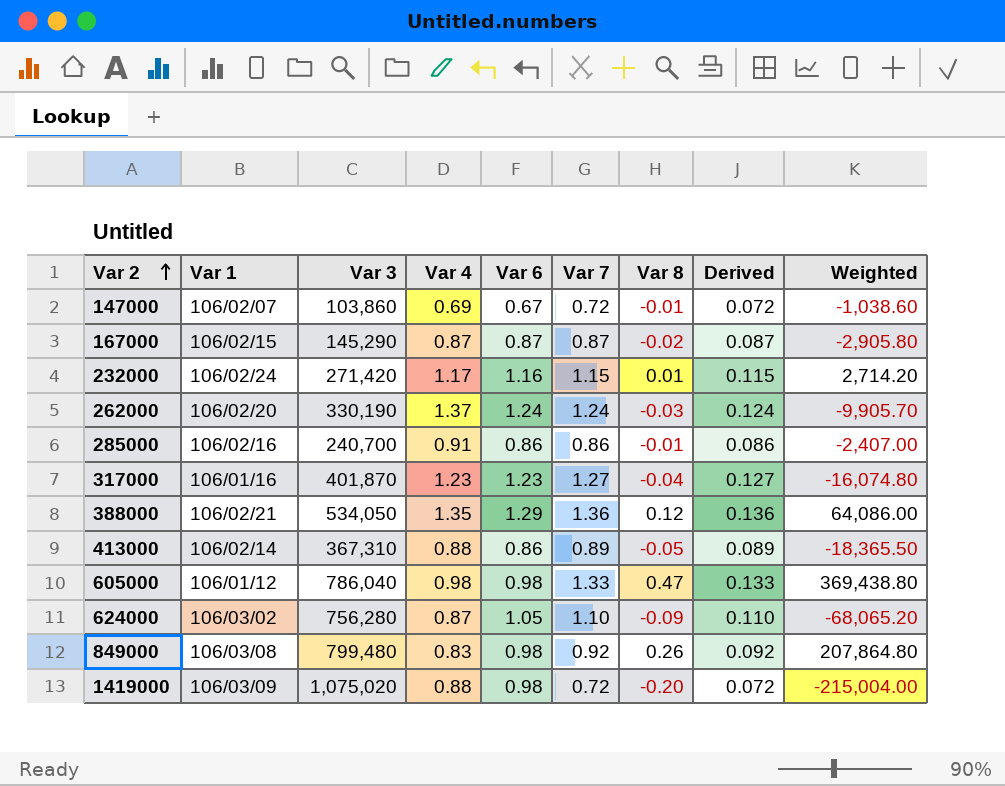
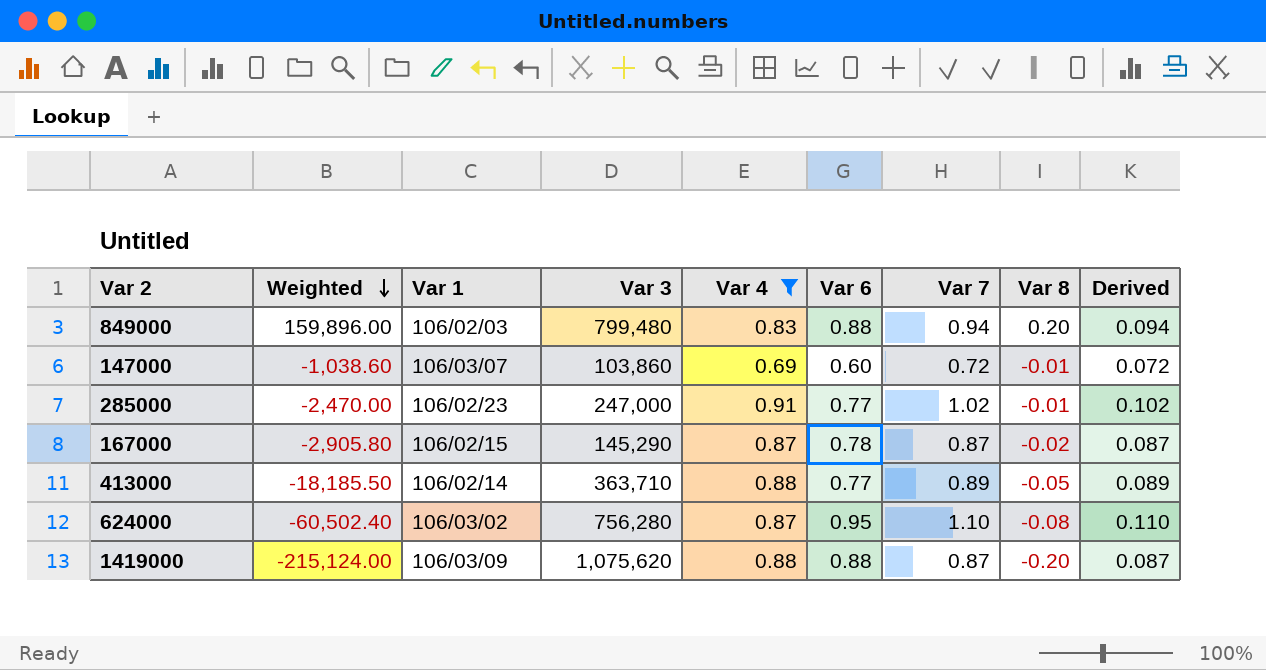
filter: none -> Var 4 <= 0.91
row order: Var 2 ascending -> Weighted descending
column Weighted | position: 9 -> 2
849000 | Weighted: 207,864.80 -> 159,896.00
849000 | Var 1: 106/03/08 -> 106/02/03
849000 | Var 6: 0.98 -> 0.88
849000 | Var 7: 0.92 -> 0.94
849000 | Var 8: 0.26 -> 0.20
849000 | Derived: 0.092 -> 0.094
147000 | Var 1: 106/02/07 -> 106/03/07
147000 | Var 6: 0.67 -> 0.60
285000 | Weighted: -2,407.00 -> -2,470.00
285000 | Var 1: 106/02/16 -> 106/02/23
285000 | Var 3: 240,700 -> 247,000
285000 | Var 6: 0.86 -> 0.77
285000 | Var 7: 0.86 -> 1.02
285000 | Derived: 0.086 -> 0.102
167000 | Var 6: 0.87 -> 0.78
413000 | Weighted: -18,365.50 -> -18,185.50
413000 | Var 3: 367,310 -> 363,710
413000 | Var 6: 0.86 -> 0.77
624000 | Weighted: -68,065.20 -> -60,502.40
624000 | Var 6: 1.05 -> 0.95
624000 | Var 8: -0.09 -> -0.08
1419000 | Weighted: -215,004.00 -> -215,124.00
1419000 | Var 3: 1,075,020 -> 1,075,620
1419000 | Var 6: 0.98 -> 0.88
1419000 | Var 7: 0.72 -> 0.87
1419000 | Derived: 0.072 -> 0.087

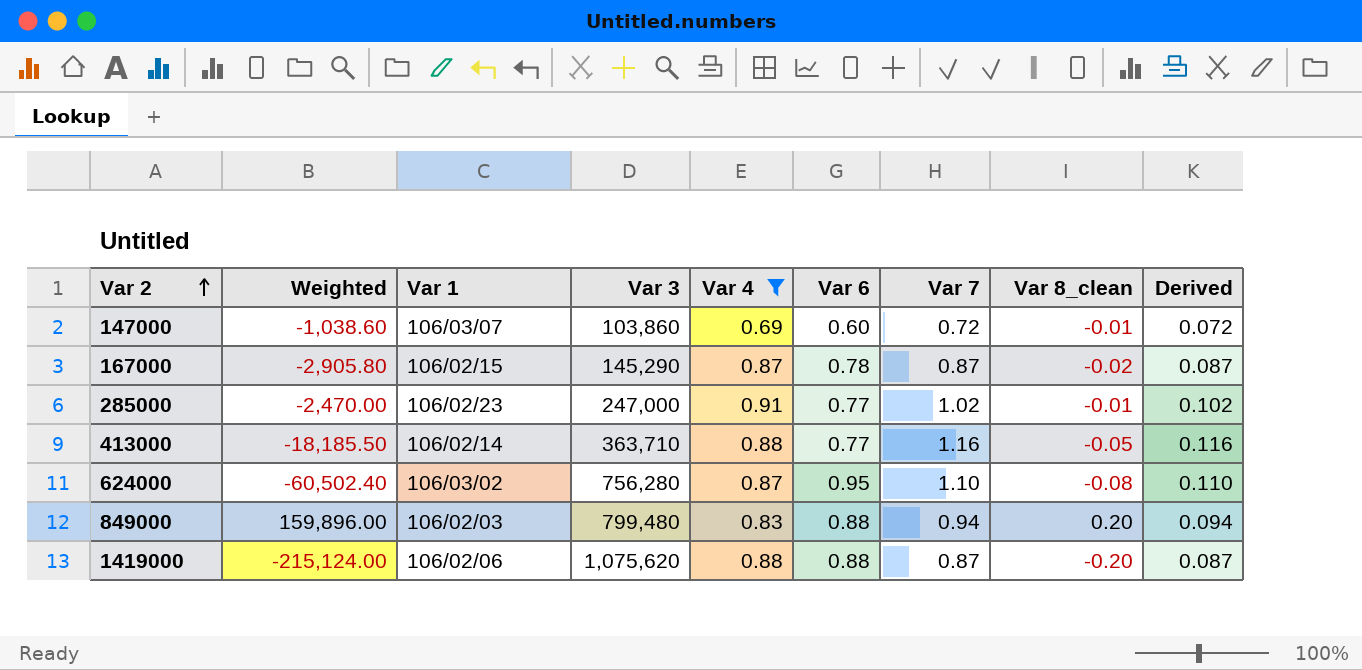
row order: Weighted descending -> Var 2 ascending
column name: Var 8 -> Var 8_clean
413000 | Var 7: 0.89 -> 1.16
413000 | Derived: 0.089 -> 0.116
1419000 | Var 1: 106/03/09 -> 106/02/06

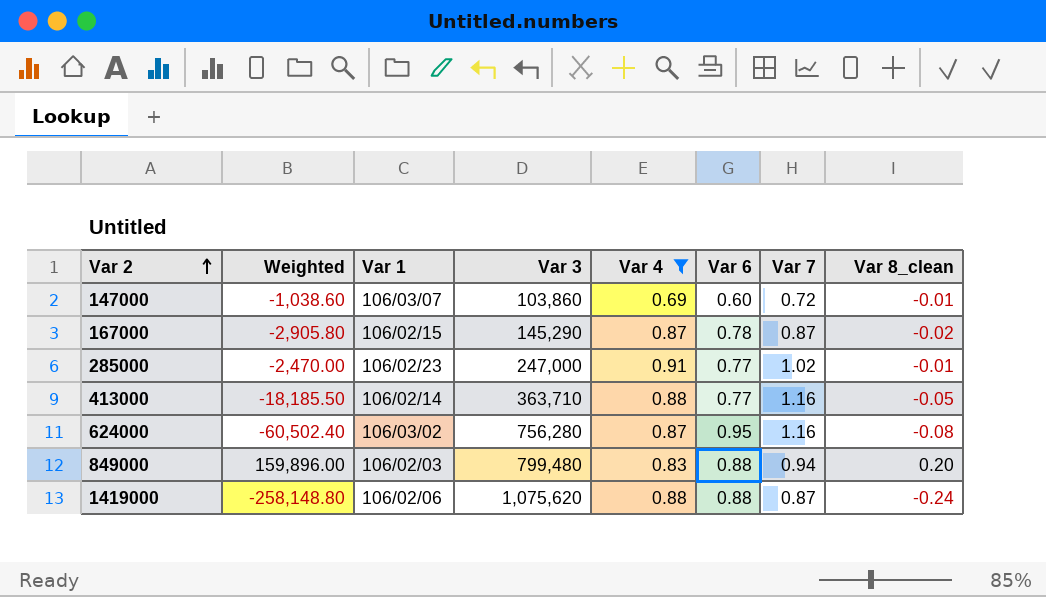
column Derived | formula: [Var 7] * 0.1 -> none
624000 | Var 7: 1.10 -> 1.16
1419000 | Weighted: -215,124.00 -> -258,148.80
1419000 | Var 8_clean: -0.20 -> -0.24

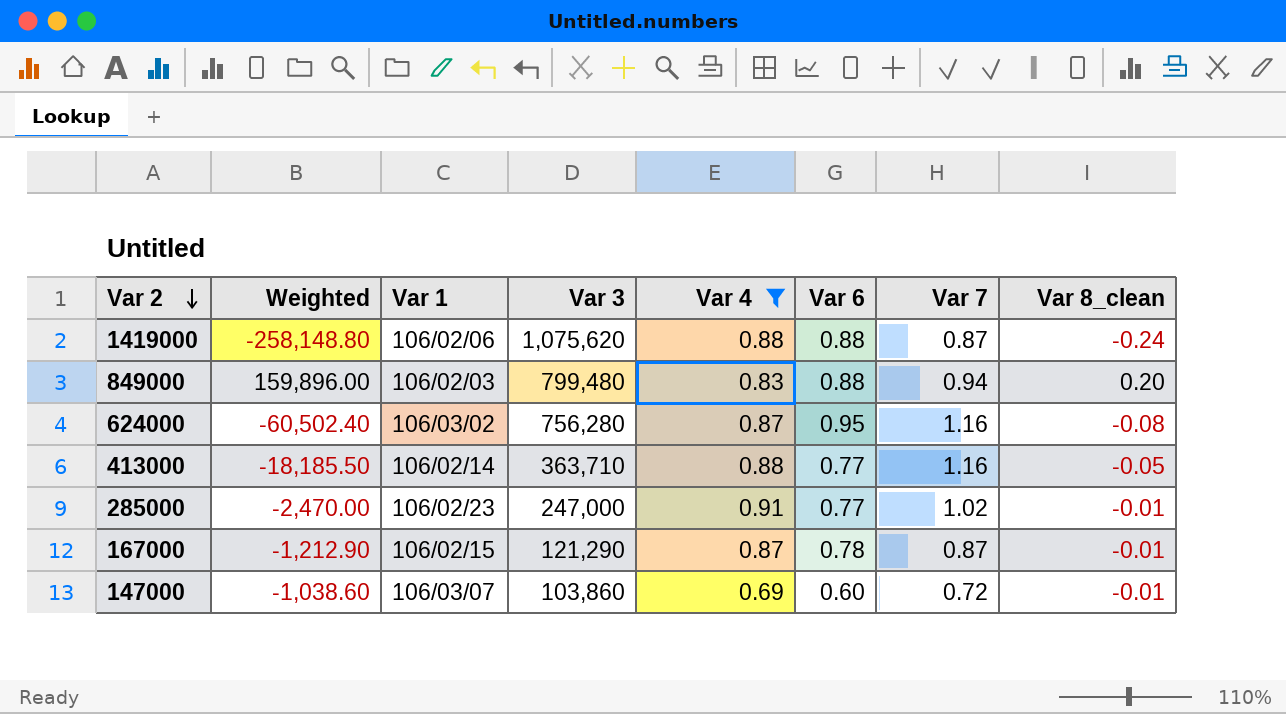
row order: Var 2 ascending -> Var 2 descending
167000 | Weighted: -2,905.80 -> -1,212.90
167000 | Var 3: 145,290 -> 121,290
167000 | Var 8_clean: -0.02 -> -0.01

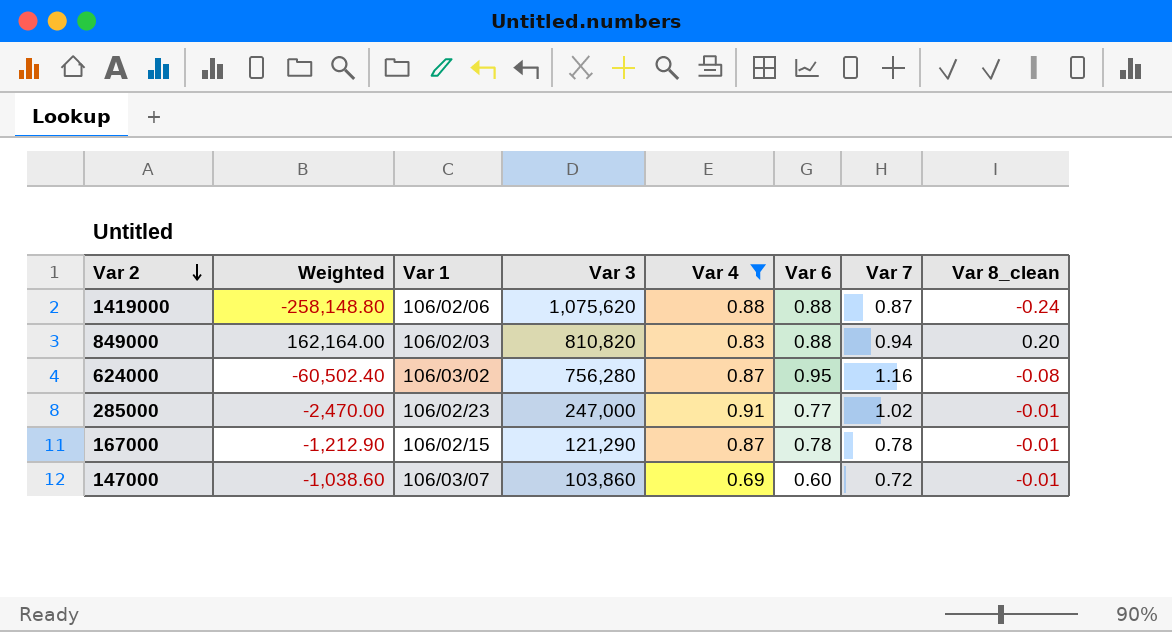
row 413000: -18,185.50 | 106/02/14 | 363,710 | 0.88 | 0.77 | 1.16 | -0.05 -> none
849000 | Weighted: 159,896.00 -> 162,164.00
849000 | Var 3: 799,480 -> 810,820
167000 | Var 7: 0.87 -> 0.78

